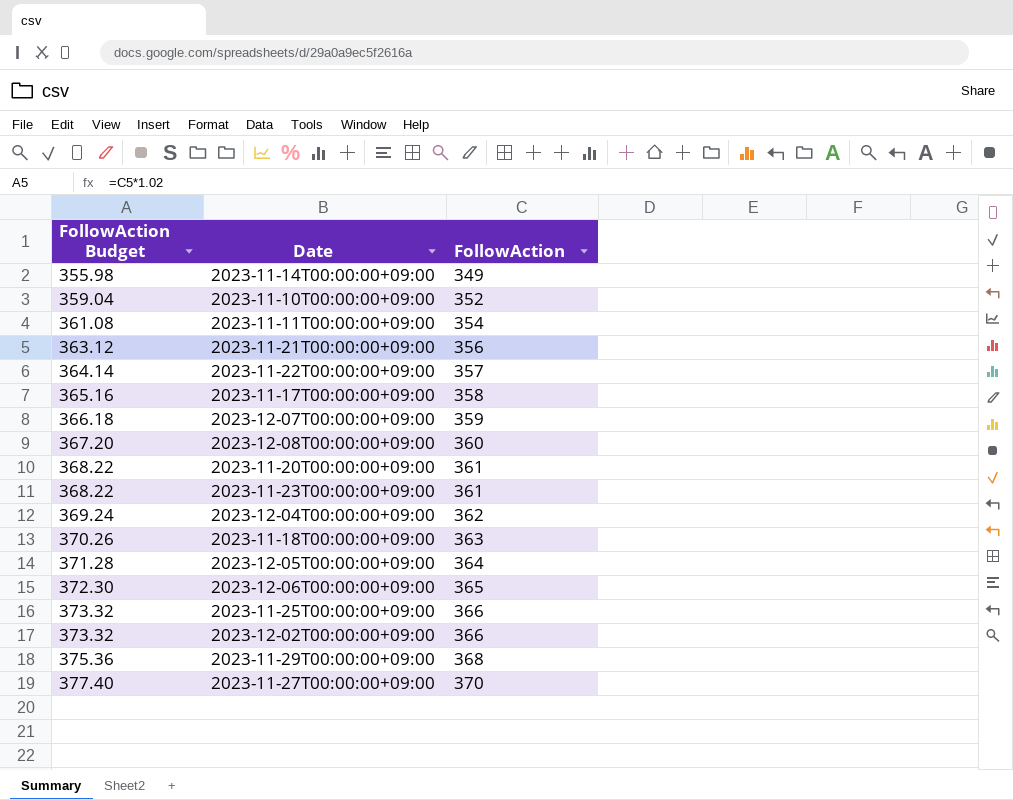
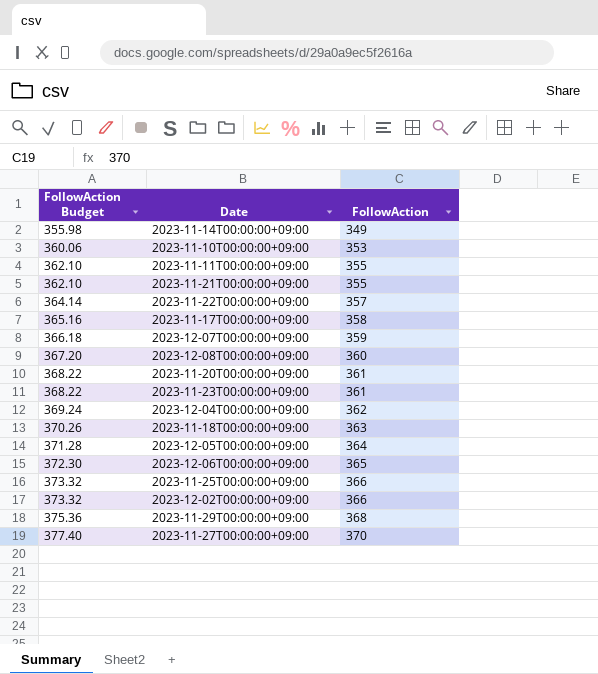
2023-11-10T00:00:00+09:00 | FollowAction Budget: 359.04 -> 360.06
2023-11-10T00:00:00+09:00 | FollowAction: 352 -> 353
2023-11-11T00:00:00+09:00 | FollowAction Budget: 361.08 -> 362.10
2023-11-11T00:00:00+09:00 | FollowAction: 354 -> 355
2023-11-21T00:00:00+09:00 | FollowAction Budget: 363.12 -> 362.10
2023-11-21T00:00:00+09:00 | FollowAction: 356 -> 355

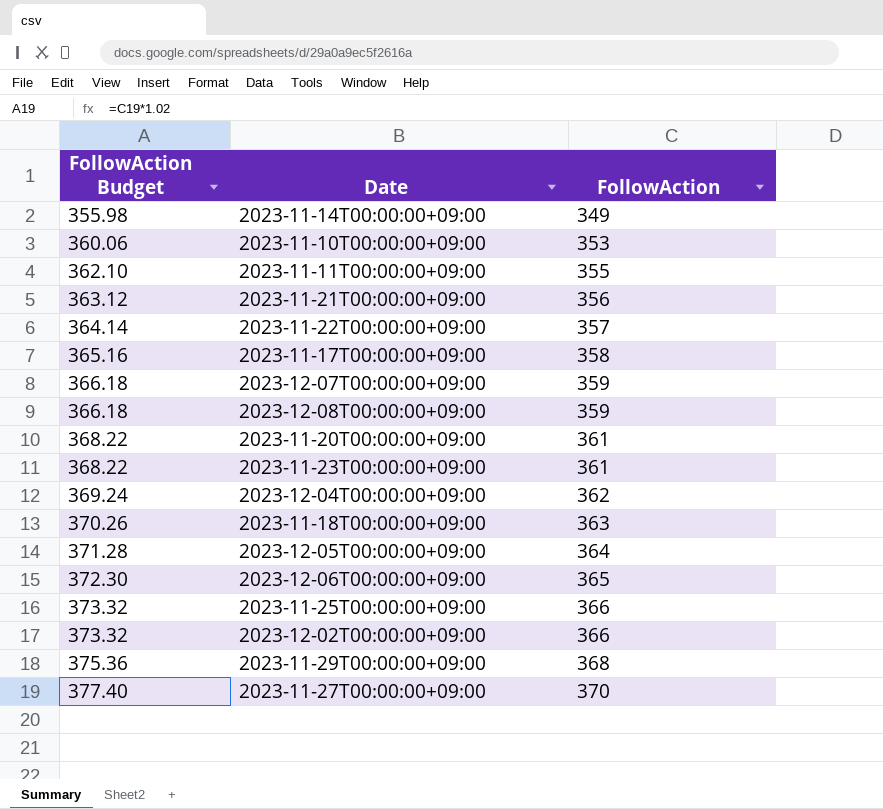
2023-11-21T00:00:00+09:00 | FollowAction Budget: 362.10 -> 363.12
2023-11-21T00:00:00+09:00 | FollowAction: 355 -> 356
2023-12-08T00:00:00+09:00 | FollowAction Budget: 367.20 -> 366.18
2023-12-08T00:00:00+09:00 | FollowAction: 360 -> 359

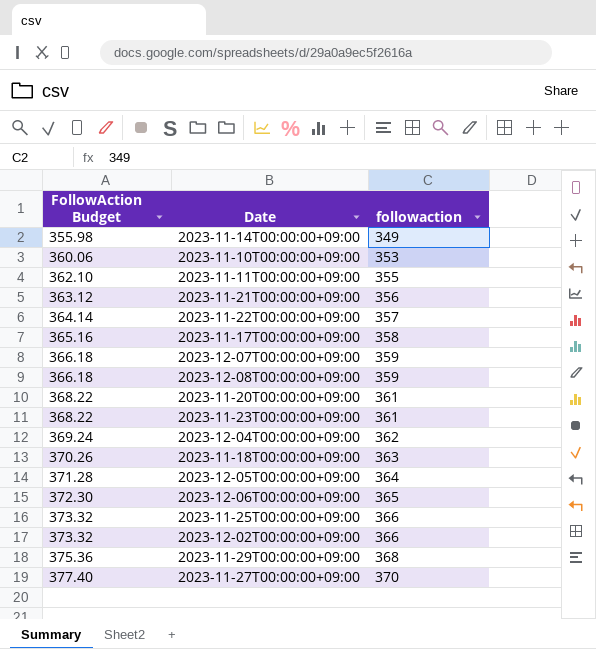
column name: FollowAction -> followaction

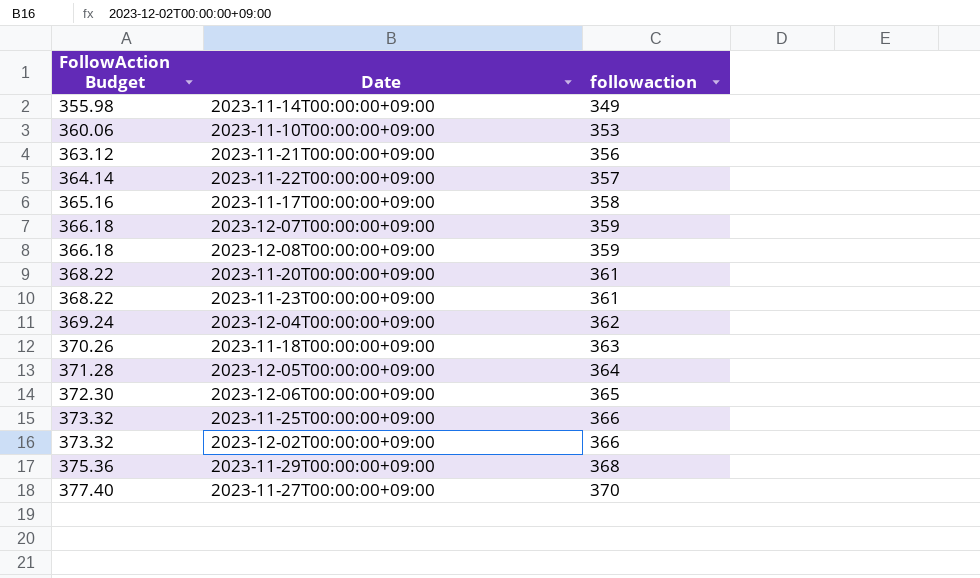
row 2023-11-11T00:00:00+09:00: 362.10 | 355 -> none

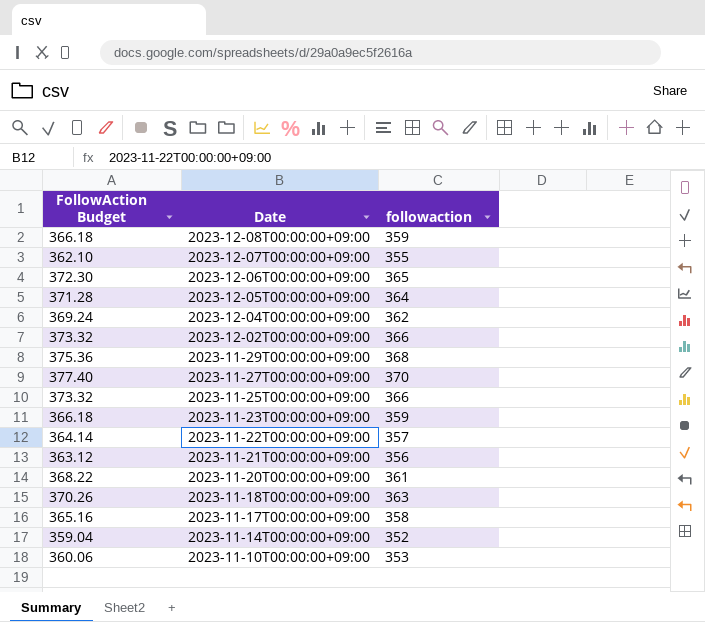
row order: FollowAction Budget ascending -> Date descending
2023-12-07T00:00:00+09:00 | FollowAction Budget: 366.18 -> 362.10
2023-12-07T00:00:00+09:00 | followaction: 359 -> 355
2023-11-23T00:00:00+09:00 | FollowAction Budget: 368.22 -> 366.18
2023-11-23T00:00:00+09:00 | followaction: 361 -> 359
2023-11-14T00:00:00+09:00 | FollowAction Budget: 355.98 -> 359.04
2023-11-14T00:00:00+09:00 | followaction: 349 -> 352

